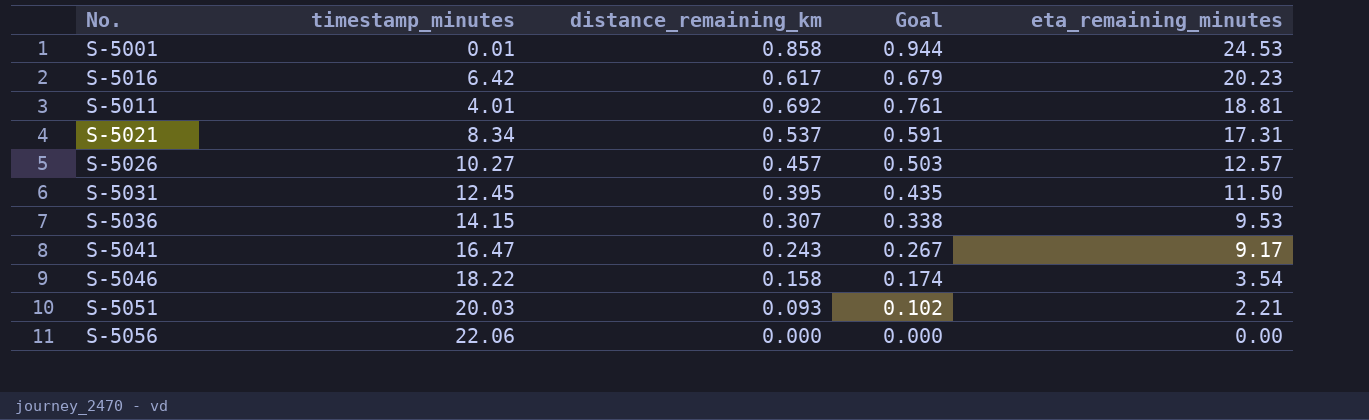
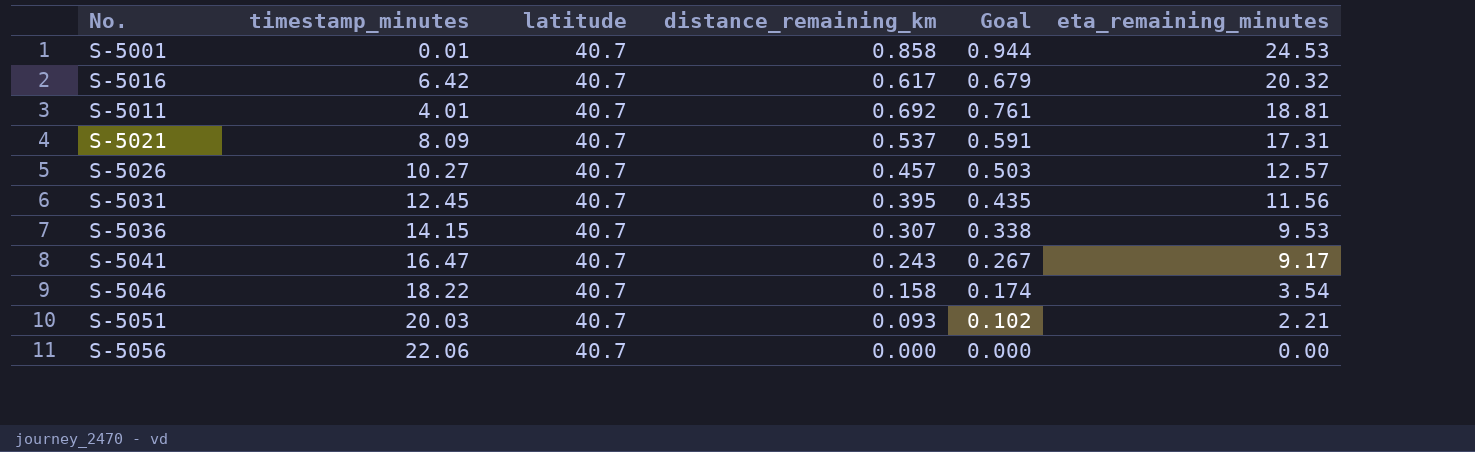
column latitude | position: none -> 3
S-5016 | eta_remaining_minutes: 20.23 -> 20.32
S-5021 | timestamp_minutes: 8.34 -> 8.09
S-5031 | eta_remaining_minutes: 11.50 -> 11.56

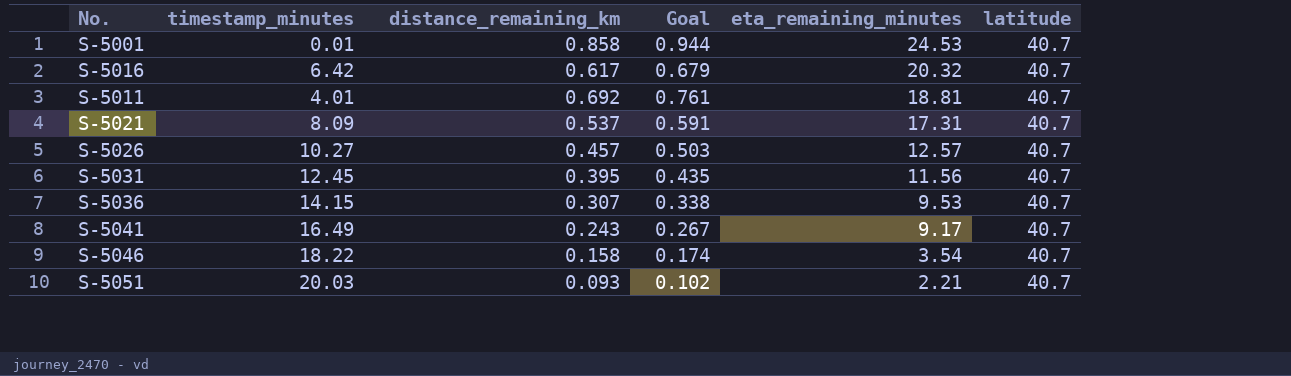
column latitude | position: 3 -> 6
row S-5056: 22.06 | 40.7 | 0.000 | 0.000 | 0.00 -> none
S-5041 | timestamp_minutes: 16.47 -> 16.49

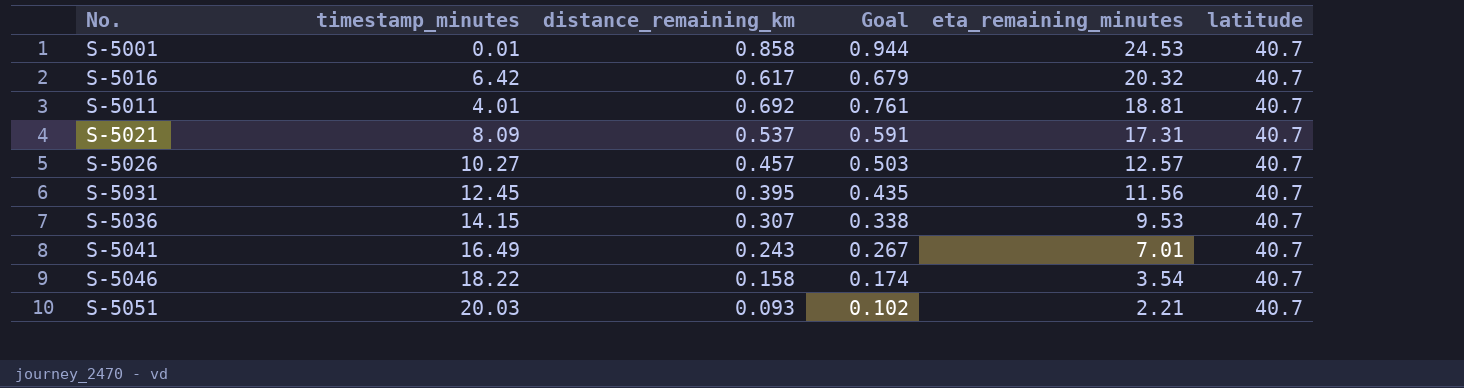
S-5041 | eta_remaining_minutes: 9.17 -> 7.01

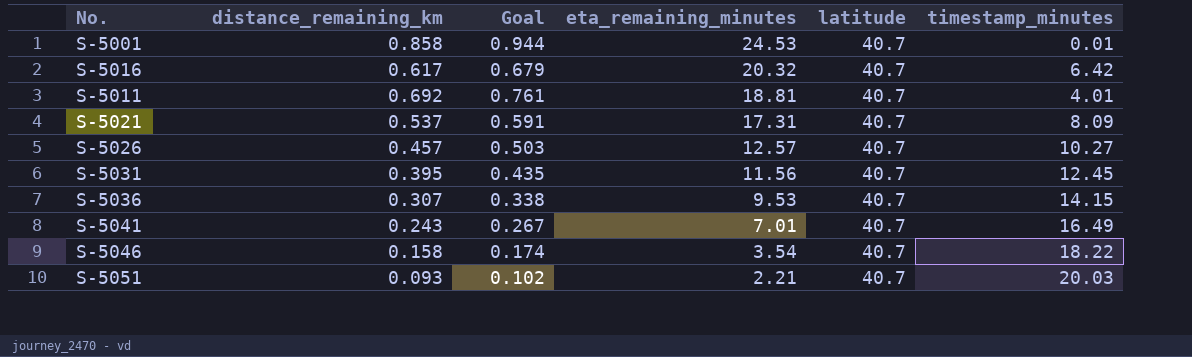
column timestamp_minutes | position: 2 -> 6

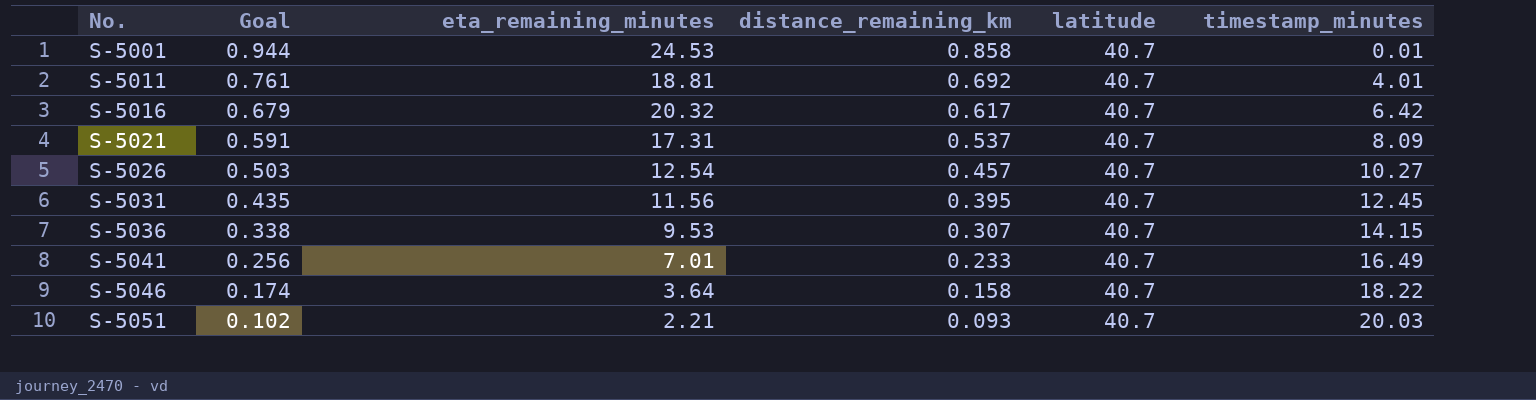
row order: eta_remaining_minutes descending -> No. ascending
column distance_remaining_km | position: 2 -> 4
S-5026 | eta_remaining_minutes: 12.57 -> 12.54
S-5041 | Goal: 0.267 -> 0.256
S-5041 | distance_remaining_km: 0.243 -> 0.233
S-5046 | eta_remaining_minutes: 3.54 -> 3.64

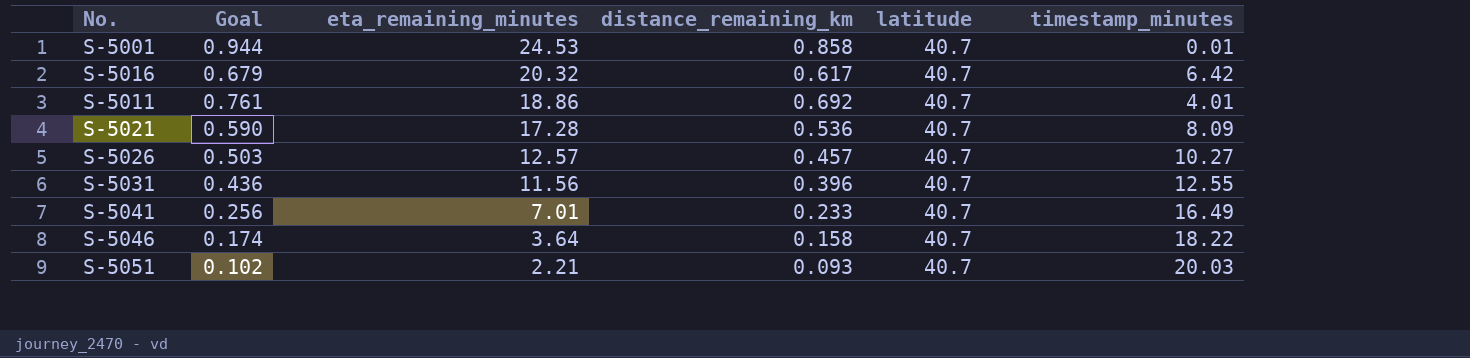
row order: No. ascending -> eta_remaining_minutes descending
row S-5036: 0.338 | 9.53 | 0.307 | 40.7 | 14.15 -> none
S-5011 | eta_remaining_minutes: 18.81 -> 18.86
S-5021 | Goal: 0.591 -> 0.590
S-5021 | eta_remaining_minutes: 17.31 -> 17.28
S-5021 | distance_remaining_km: 0.537 -> 0.536
S-5026 | eta_remaining_minutes: 12.54 -> 12.57
S-5031 | Goal: 0.435 -> 0.436
S-5031 | distance_remaining_km: 0.395 -> 0.396
S-5031 | timestamp_minutes: 12.45 -> 12.55

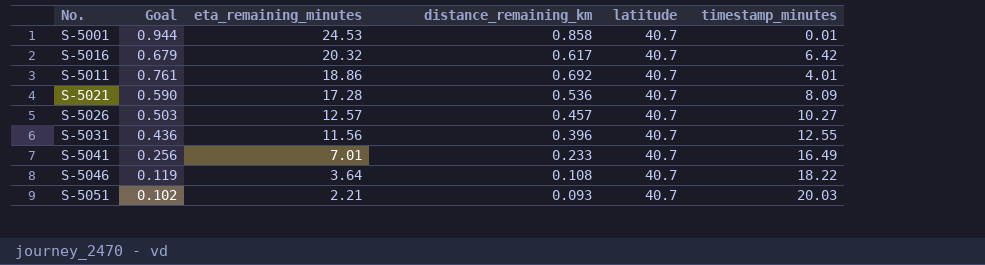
S-5046 | Goal: 0.174 -> 0.119
S-5046 | distance_remaining_km: 0.158 -> 0.108

